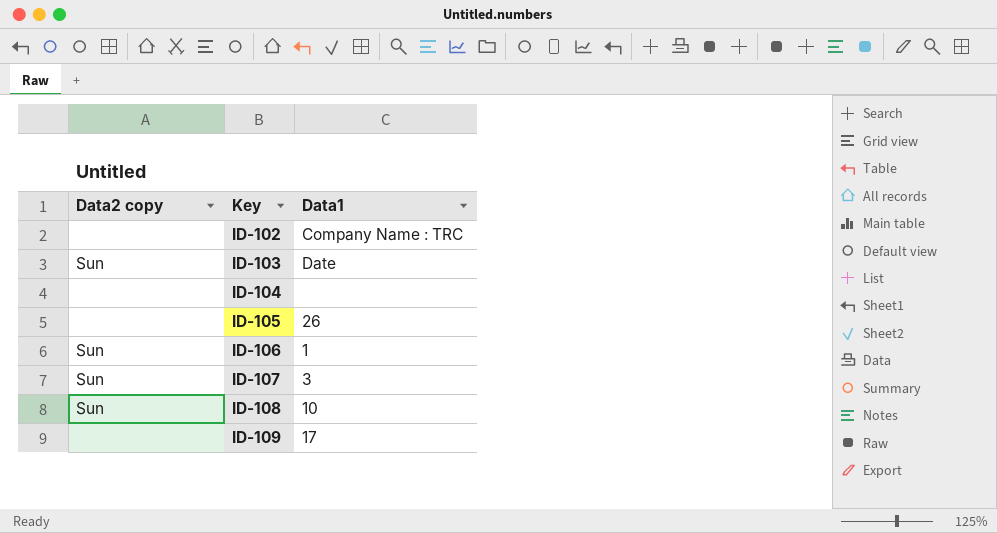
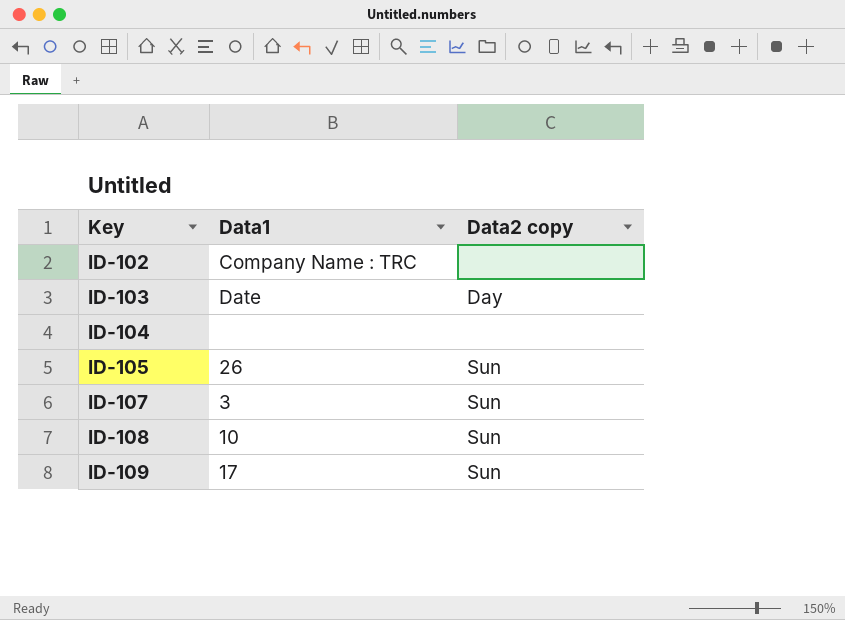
column Data2 copy | position: 1 -> 3
row ID-106: Sun | 1 -> none
ID-103 | Data2 copy: Sun -> Day
ID-105 | Data2 copy: none -> Sun
ID-109 | Data2 copy: none -> Sun

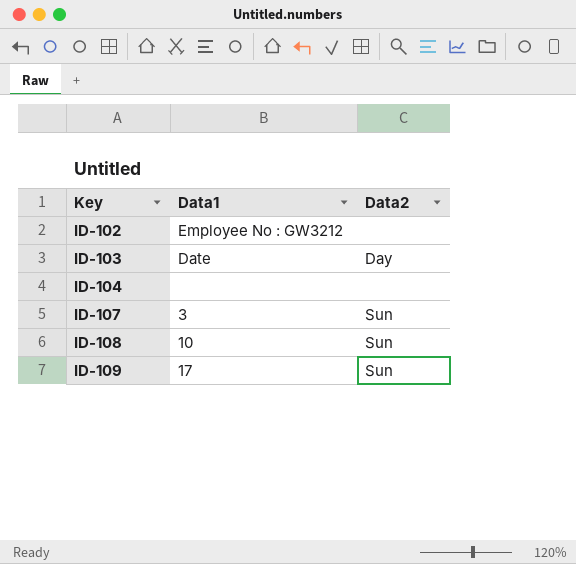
column name: Data2 copy -> Data2
row ID-105: 26 | Sun -> none
ID-102 | Data1: Company Name : TRC -> Employee No : GW3212

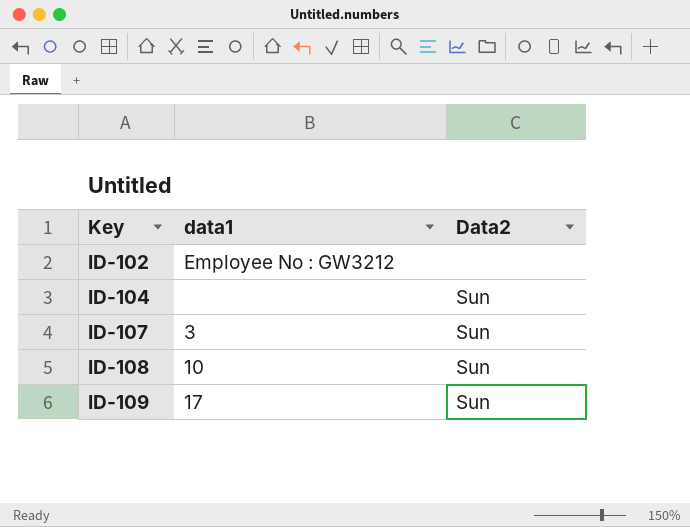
column name: Data1 -> data1
row ID-103: Date | Day -> none
ID-104 | Data2: none -> Sun

